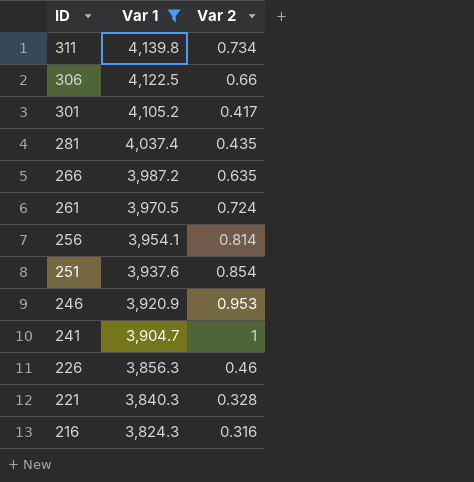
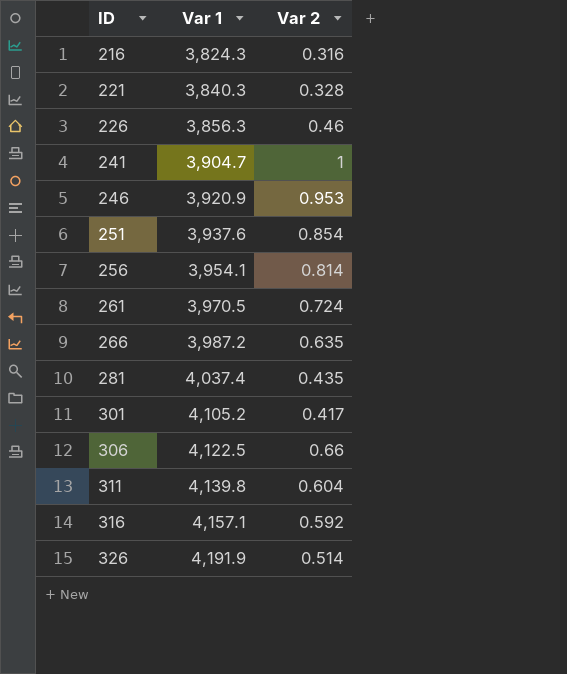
filter: Var 1 <= 4,139.8 -> none
row order: ID descending -> ID ascending
311 | Var 2: 0.734 -> 0.604

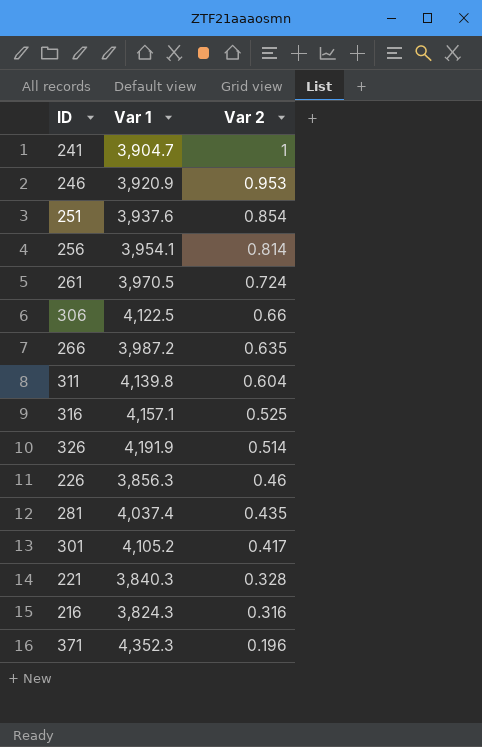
row order: ID ascending -> Var 2 descending
316 | Var 2: 0.592 -> 0.525
row 371: none -> 4,352.3 | 0.196

